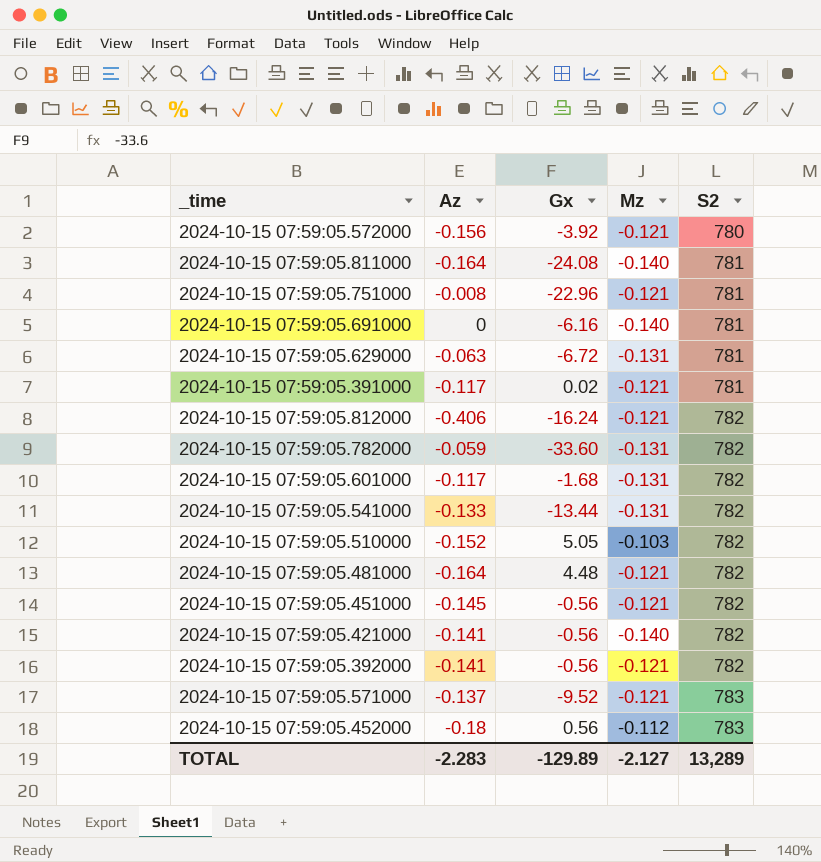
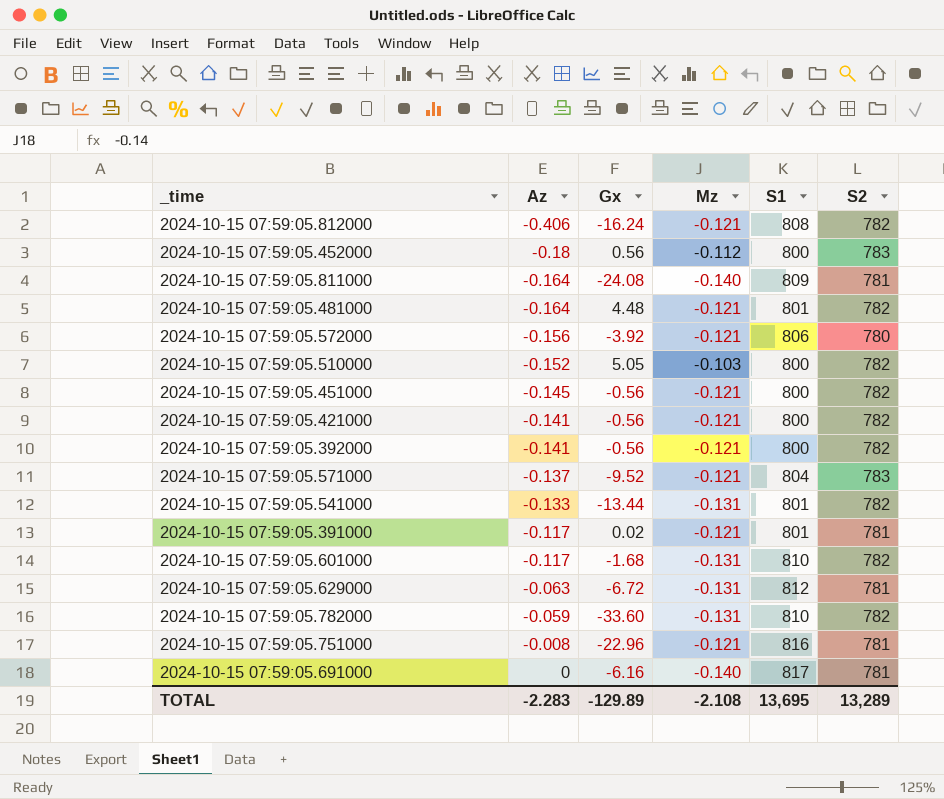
row order: S2 ascending -> Az ascending
column S1 | position: none -> 5
2024-10-15 07:59:05.421000 | Mz: -0.140 -> -0.121
TOTAL | Mz: -2.127 -> -2.108

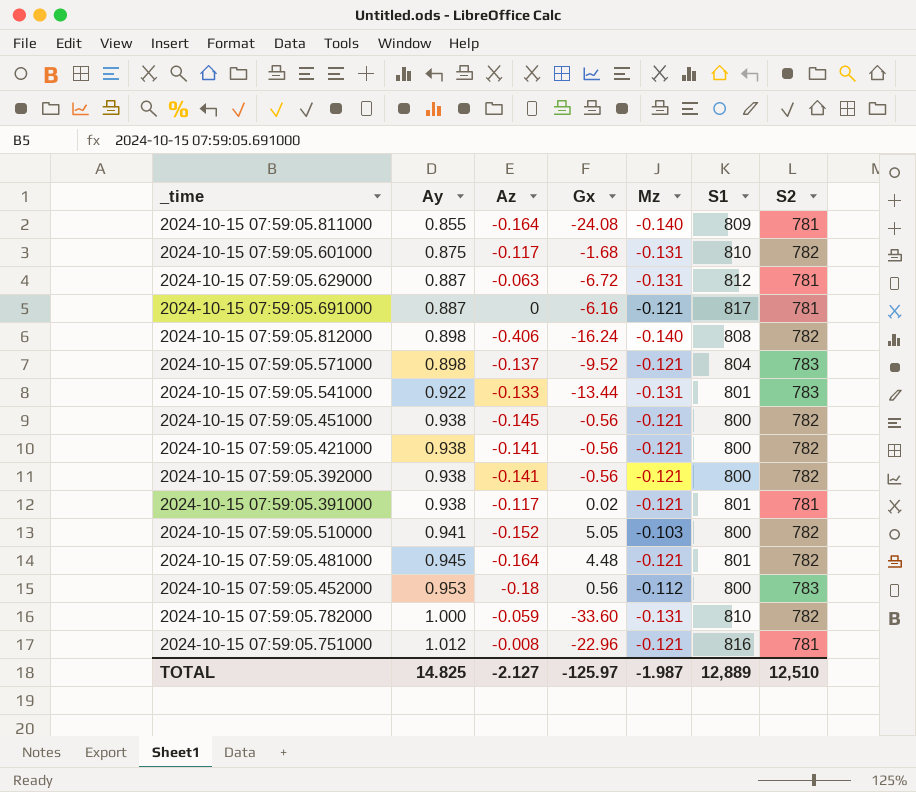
row order: Az ascending -> Ay ascending
column Ay | position: none -> 2
row 2024-10-15 07:59:05.572000: -0.156 | -3.92 | -0.121 | 806 | 780 -> none
2024-10-15 07:59:05.691000 | Mz: -0.140 -> -0.121
2024-10-15 07:59:05.812000 | Mz: -0.121 -> -0.140
2024-10-15 07:59:05.541000 | S2: 782 -> 783
TOTAL | Az: -2.283 -> -2.127
TOTAL | Gx: -129.89 -> -125.97
TOTAL | Mz: -2.108 -> -1.987
TOTAL | S1: 13,695 -> 12,889
TOTAL | S2: 13,289 -> 12,510

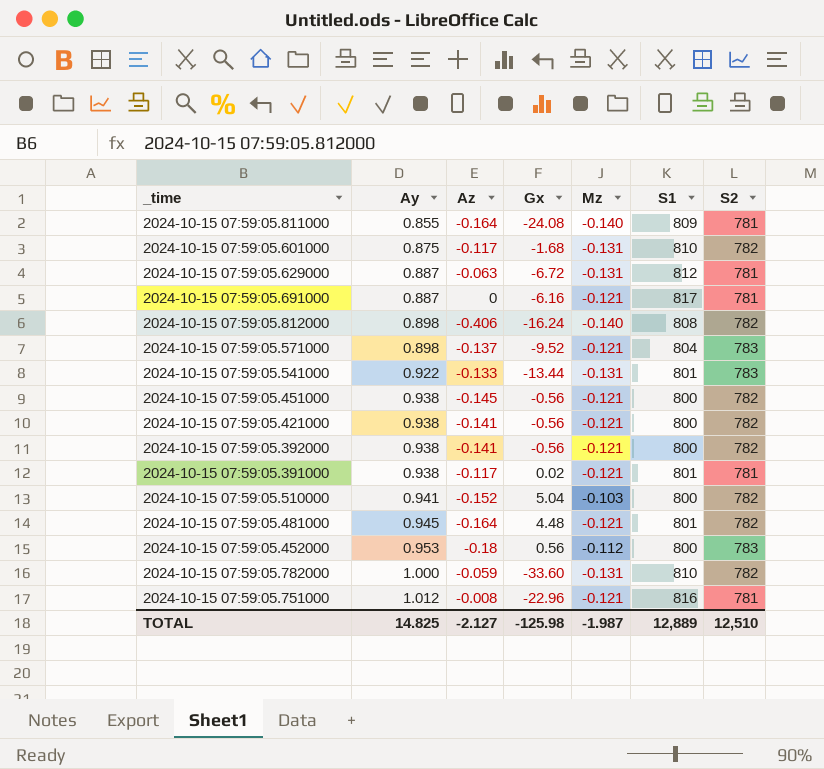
2024-10-15 07:59:05.510000 | Gx: 5.05 -> 5.04
TOTAL | Gx: -125.97 -> -125.98

